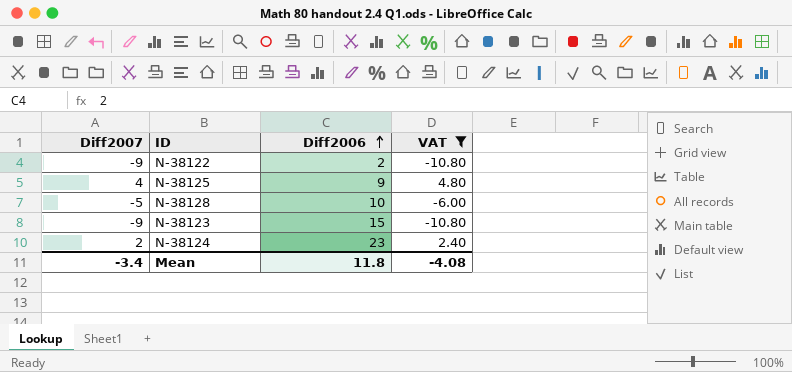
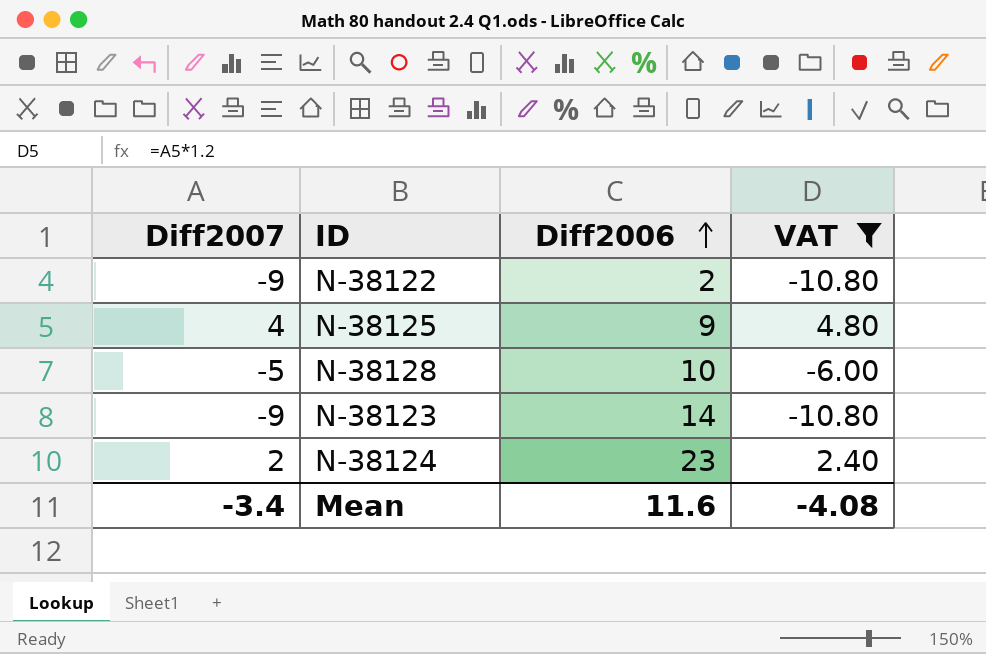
N-38123 | Diff2006: 15 -> 14
Mean | Diff2006: 11.8 -> 11.6

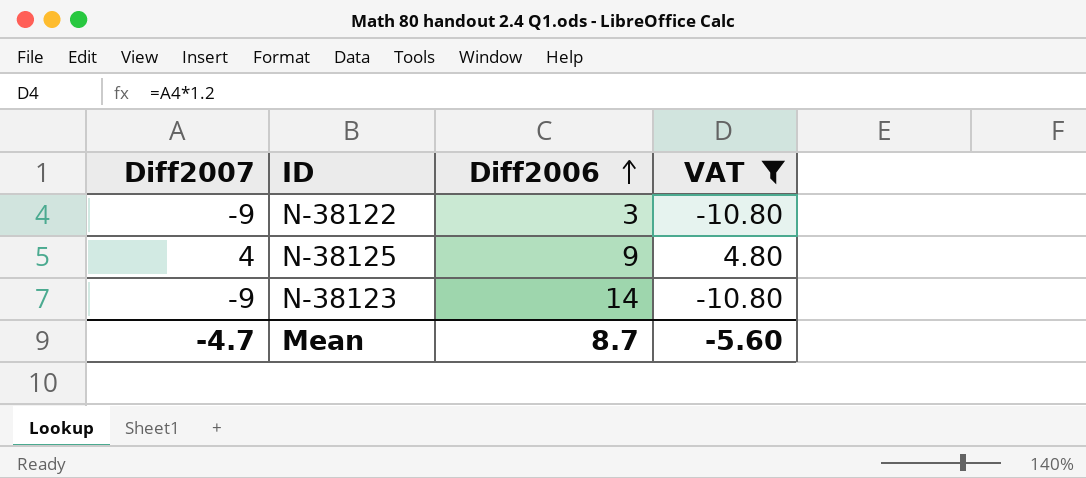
row N-38128: -5 | 10 | -6.00 -> none
row N-38124: 2 | 23 | 2.40 -> none
N-38122 | Diff2006: 2 -> 3
Mean | Diff2007: -3.4 -> -4.7
Mean | Diff2006: 11.6 -> 8.7
Mean | VAT: -4.08 -> -5.60

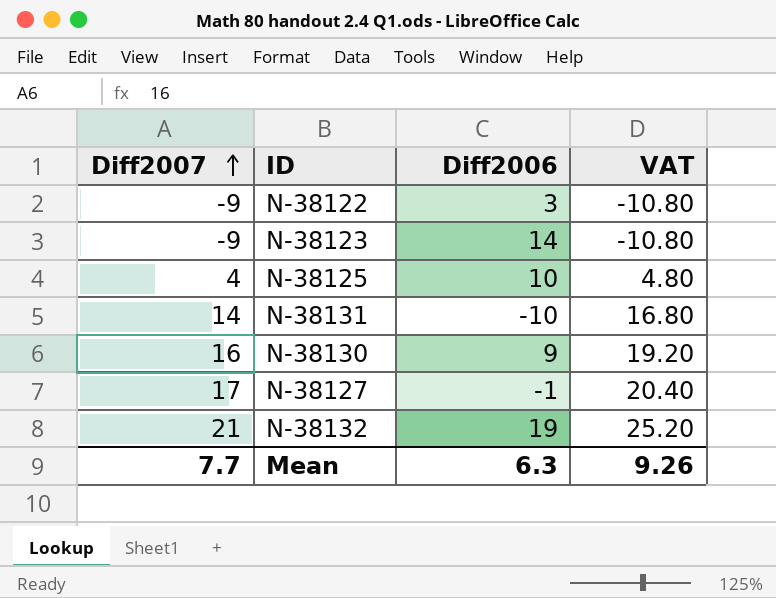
filter: VAT <= 4.80 -> none
row order: Diff2006 ascending -> Diff2007 ascending
N-38125 | Diff2006: 9 -> 10
Mean | Diff2007: -4.7 -> 7.7
Mean | Diff2006: 8.7 -> 6.3
Mean | VAT: -5.60 -> 9.26

